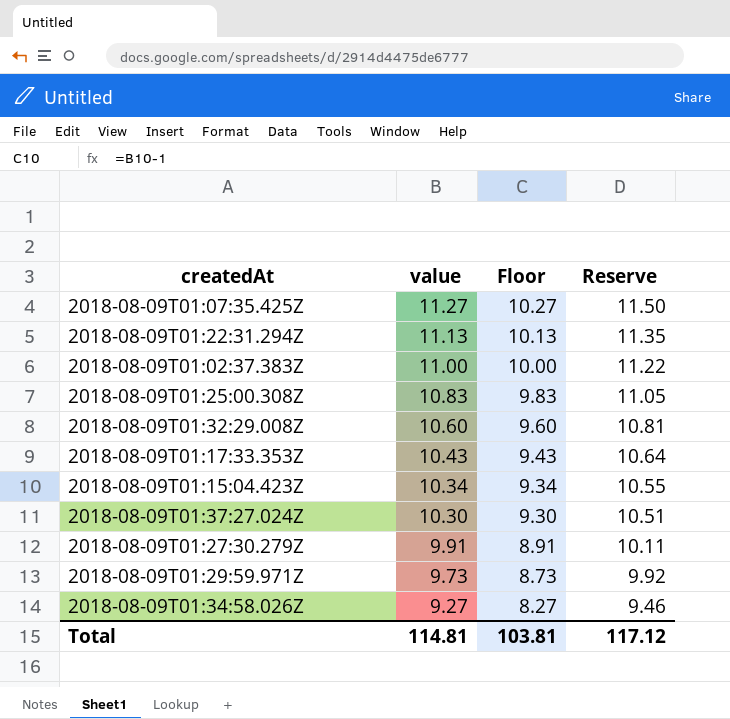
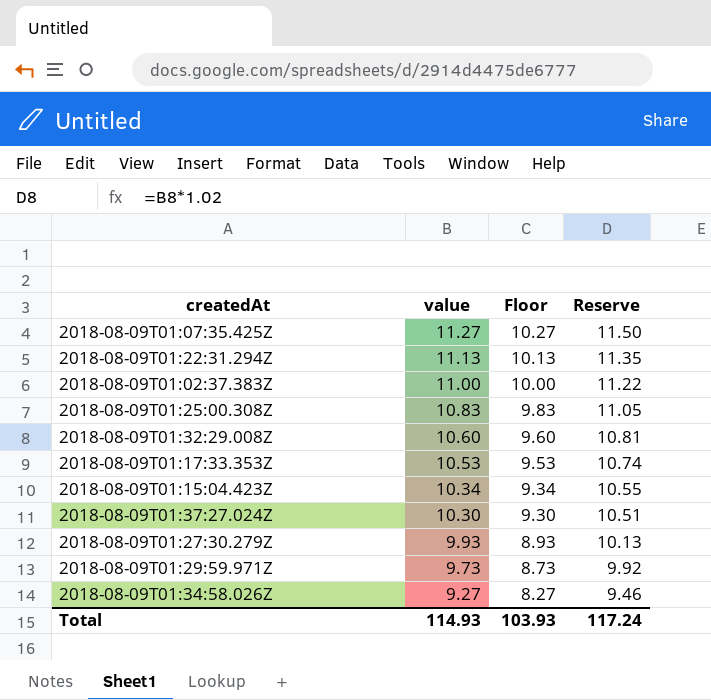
2018-08-09T01:17:33.353Z | value: 10.43 -> 10.53
2018-08-09T01:17:33.353Z | Floor: 9.43 -> 9.53
2018-08-09T01:17:33.353Z | Reserve: 10.64 -> 10.74
2018-08-09T01:27:30.279Z | value: 9.91 -> 9.93
2018-08-09T01:27:30.279Z | Floor: 8.91 -> 8.93
2018-08-09T01:27:30.279Z | Reserve: 10.11 -> 10.13
Total | value: 114.81 -> 114.93
Total | Floor: 103.81 -> 103.93
Total | Reserve: 117.12 -> 117.24

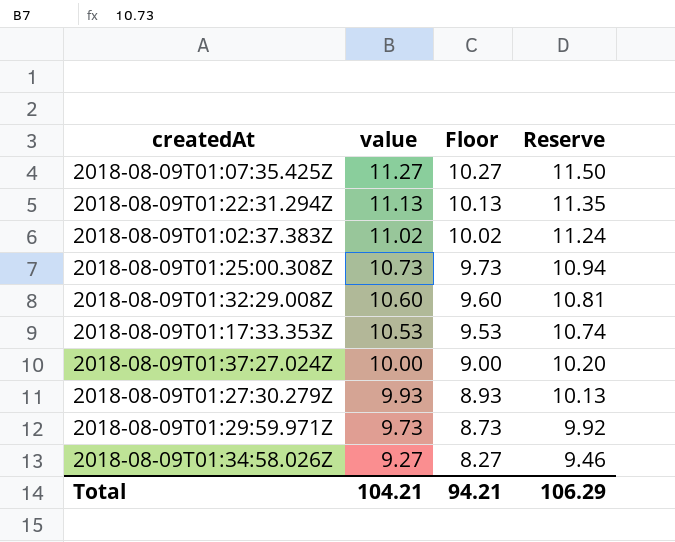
row 2018-08-09T01:15:04.423Z: 10.34 | 9.34 | 10.55 -> none
2018-08-09T01:02:37.383Z | value: 11.00 -> 11.02
2018-08-09T01:02:37.383Z | Floor: 10.00 -> 10.02
2018-08-09T01:02:37.383Z | Reserve: 11.22 -> 11.24
2018-08-09T01:25:00.308Z | value: 10.83 -> 10.73
2018-08-09T01:25:00.308Z | Floor: 9.83 -> 9.73
2018-08-09T01:25:00.308Z | Reserve: 11.05 -> 10.94
2018-08-09T01:37:27.024Z | value: 10.30 -> 10.00
2018-08-09T01:37:27.024Z | Floor: 9.30 -> 9.00
2018-08-09T01:37:27.024Z | Reserve: 10.51 -> 10.20
Total | value: 114.93 -> 104.21
Total | Floor: 103.93 -> 94.21
Total | Reserve: 117.24 -> 106.29

